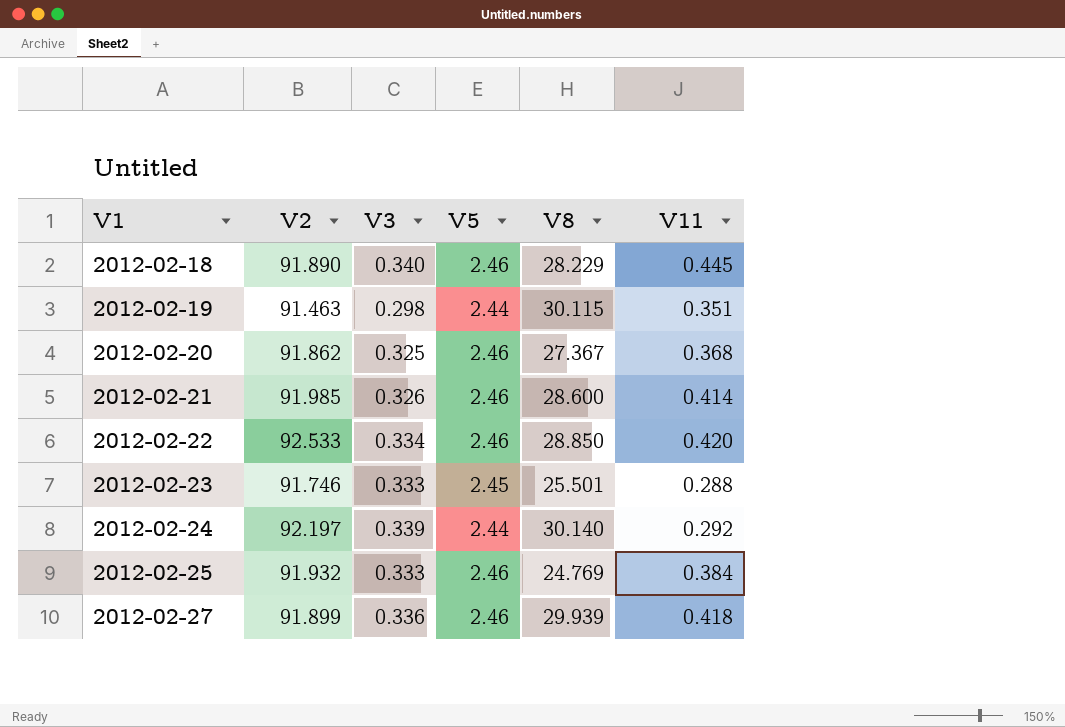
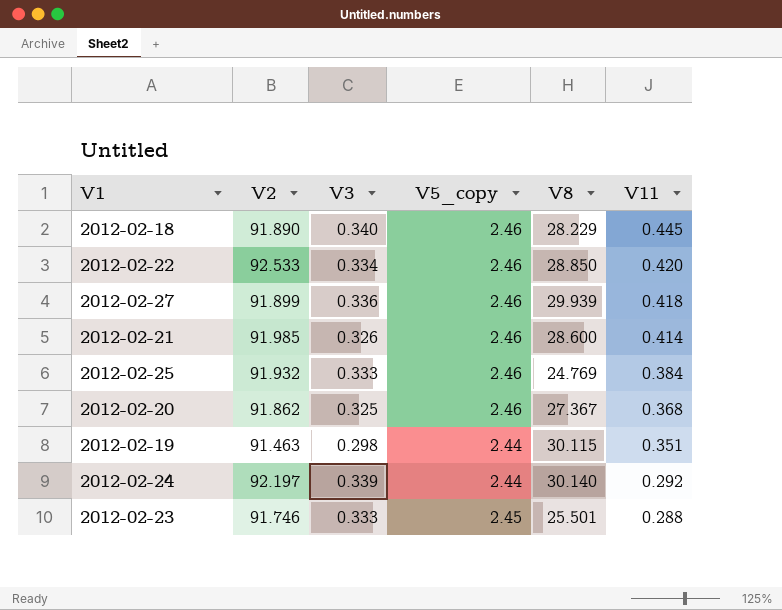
row order: V1 ascending -> V11 descending
column name: V5 -> V5_copy

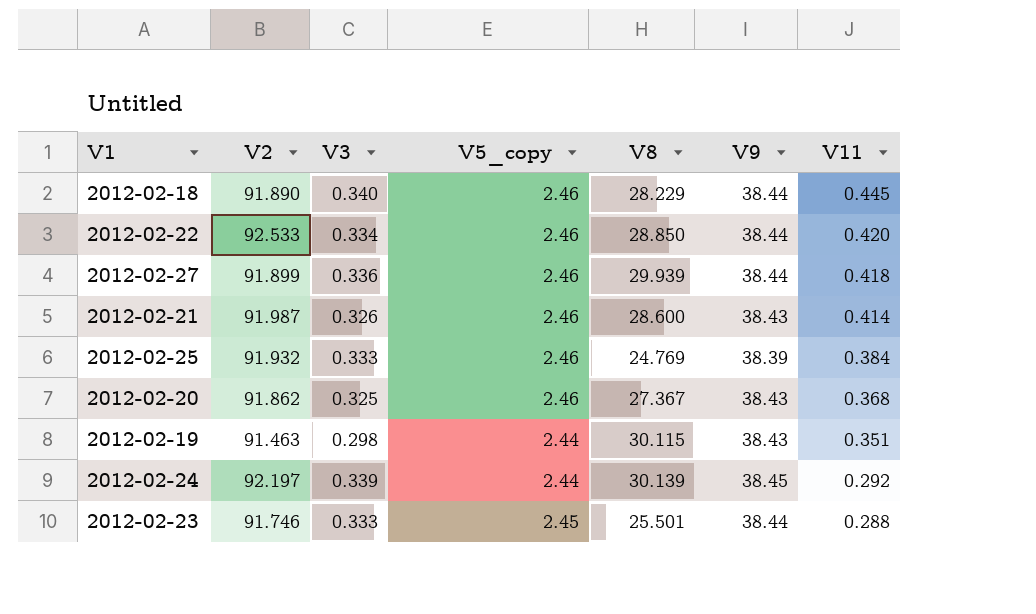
column V9 | position: none -> 6
2012-02-21 | V2: 91.985 -> 91.987
2012-02-24 | V8: 30.140 -> 30.139

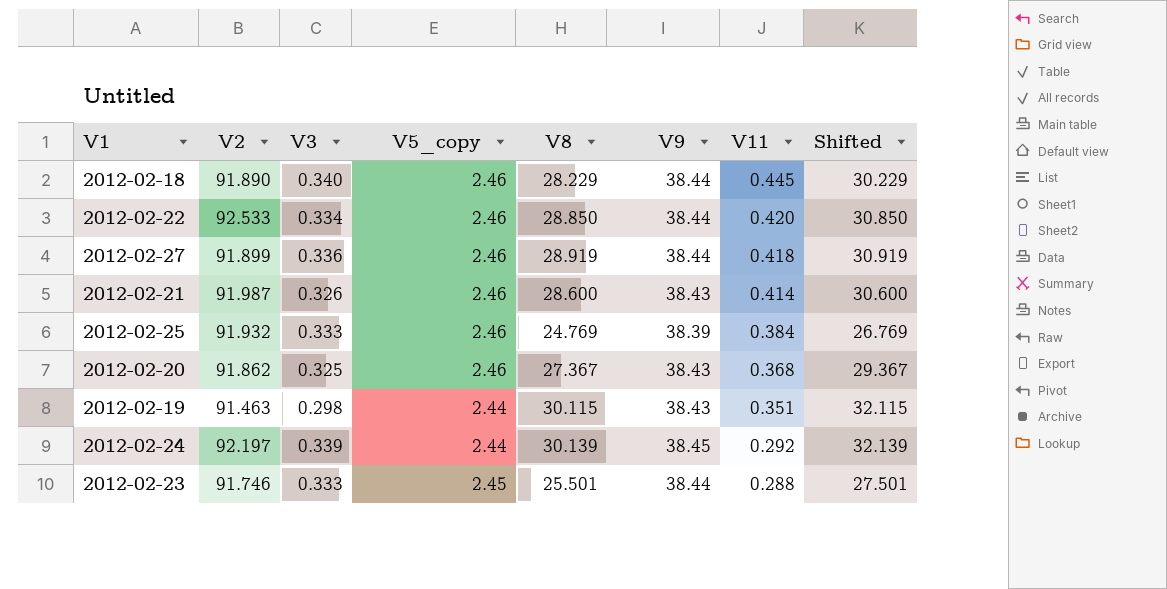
column Shifted | formula: none -> [V8] + 2
2012-02-27 | V8: 29.939 -> 28.919

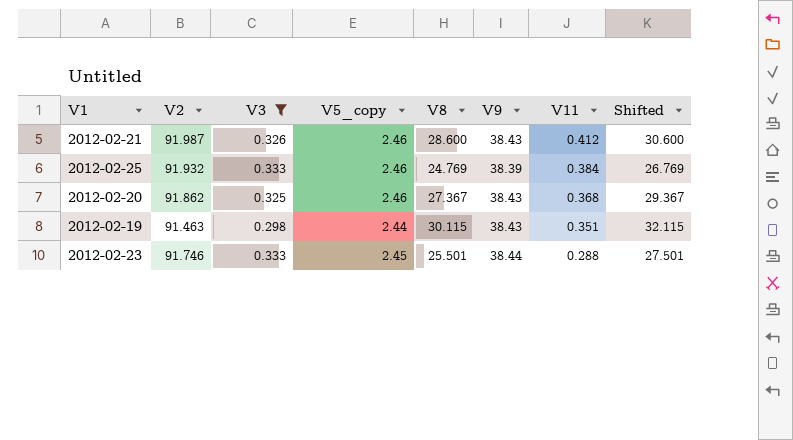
filter: none -> V3 <= 0.333
2012-02-21 | V11: 0.414 -> 0.412

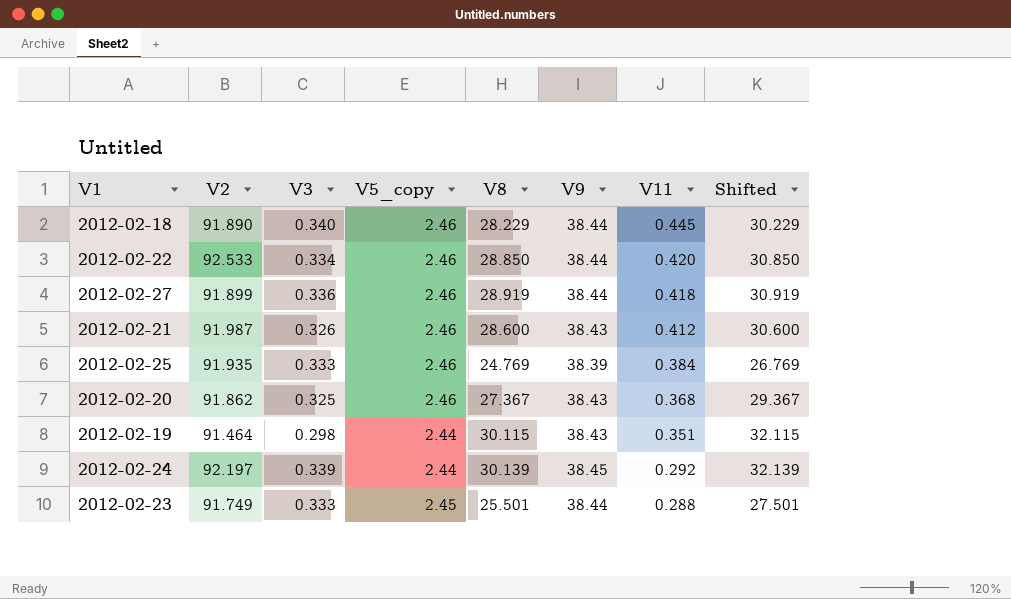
filter: V3 <= 0.333 -> none
2012-02-25 | V2: 91.932 -> 91.935
2012-02-19 | V2: 91.463 -> 91.464
2012-02-23 | V2: 91.746 -> 91.749

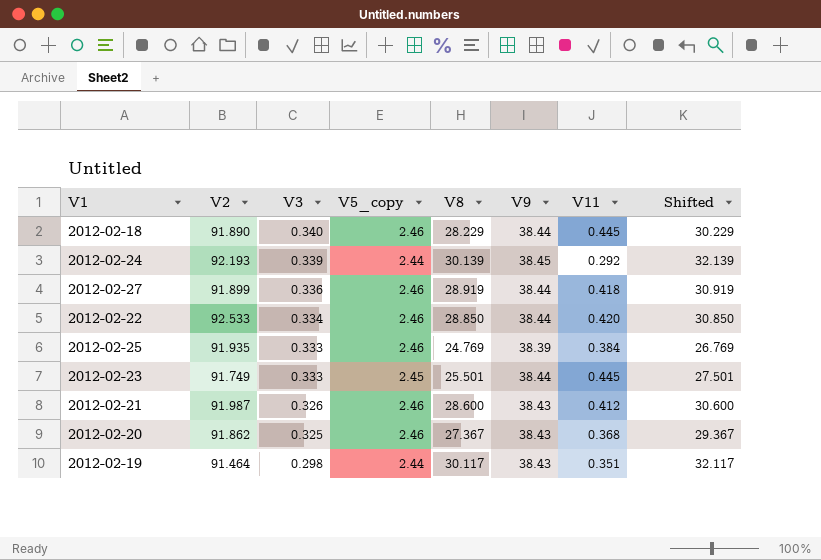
row order: V11 descending -> V3 descending
2012-02-24 | V2: 92.197 -> 92.193
2012-02-23 | V11: 0.288 -> 0.445
2012-02-19 | V8: 30.115 -> 30.117
2012-02-19 | Shifted: 32.115 -> 32.117

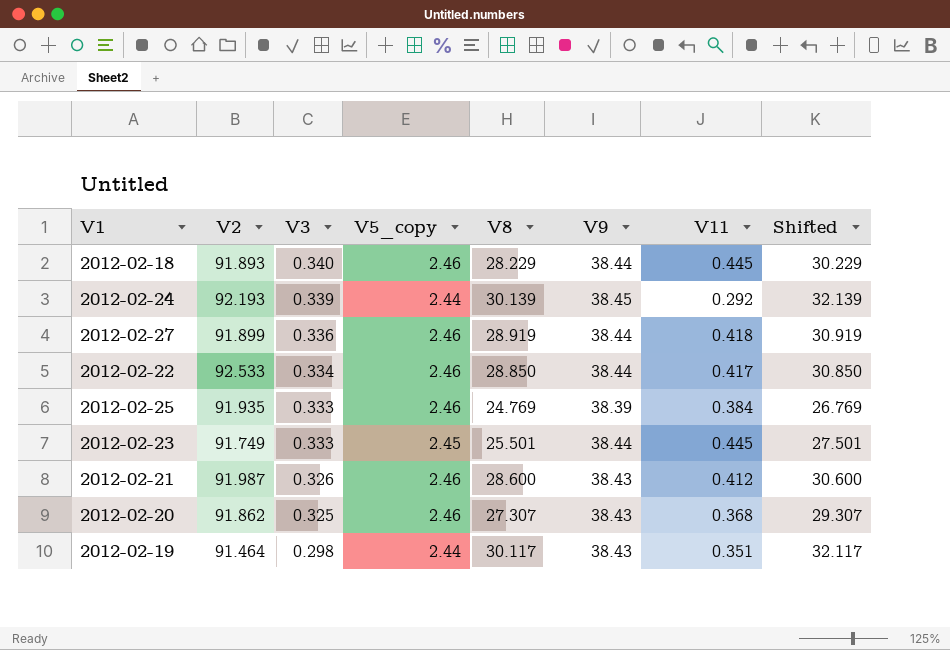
2012-02-18 | V2: 91.890 -> 91.893
2012-02-22 | V11: 0.420 -> 0.417
2012-02-20 | V8: 27.367 -> 27.307
2012-02-20 | Shifted: 29.367 -> 29.307

